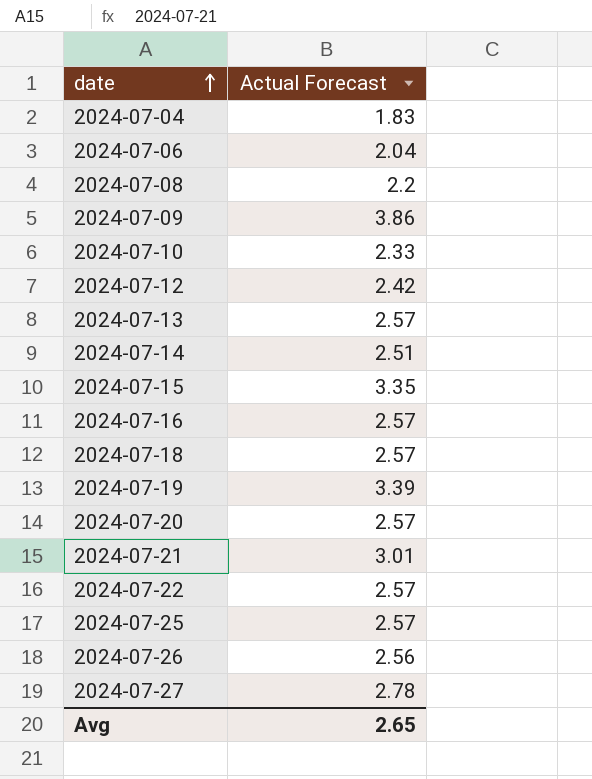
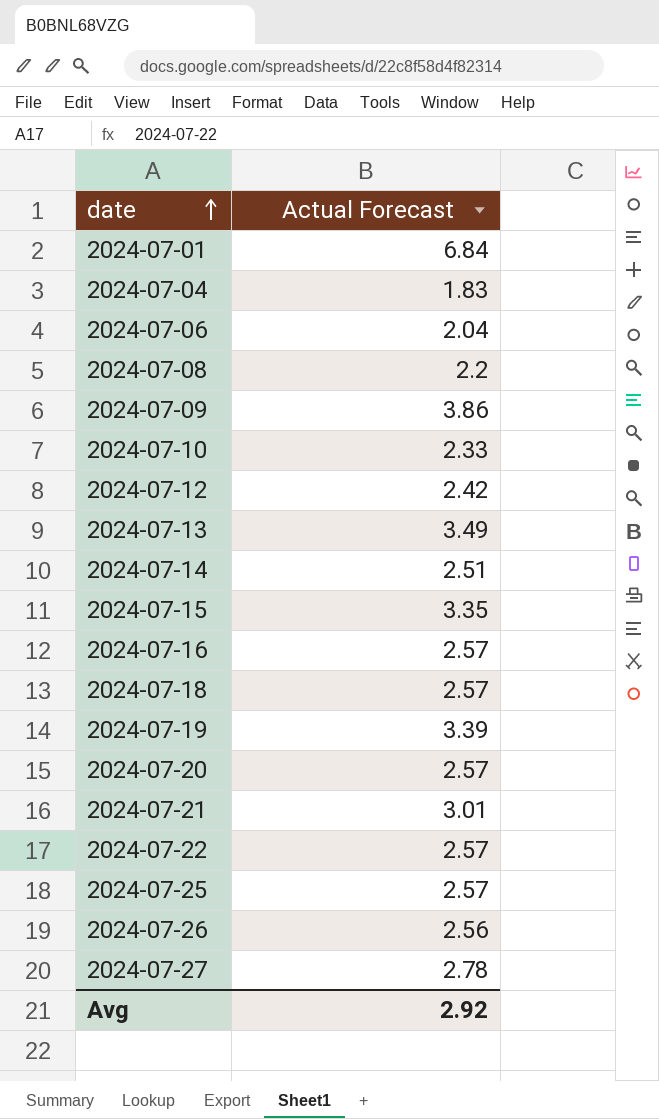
row 2024-07-01: none -> 6.84
2024-07-13 | Actual Forecast: 2.57 -> 3.49
Avg | Actual Forecast: 2.65 -> 2.92

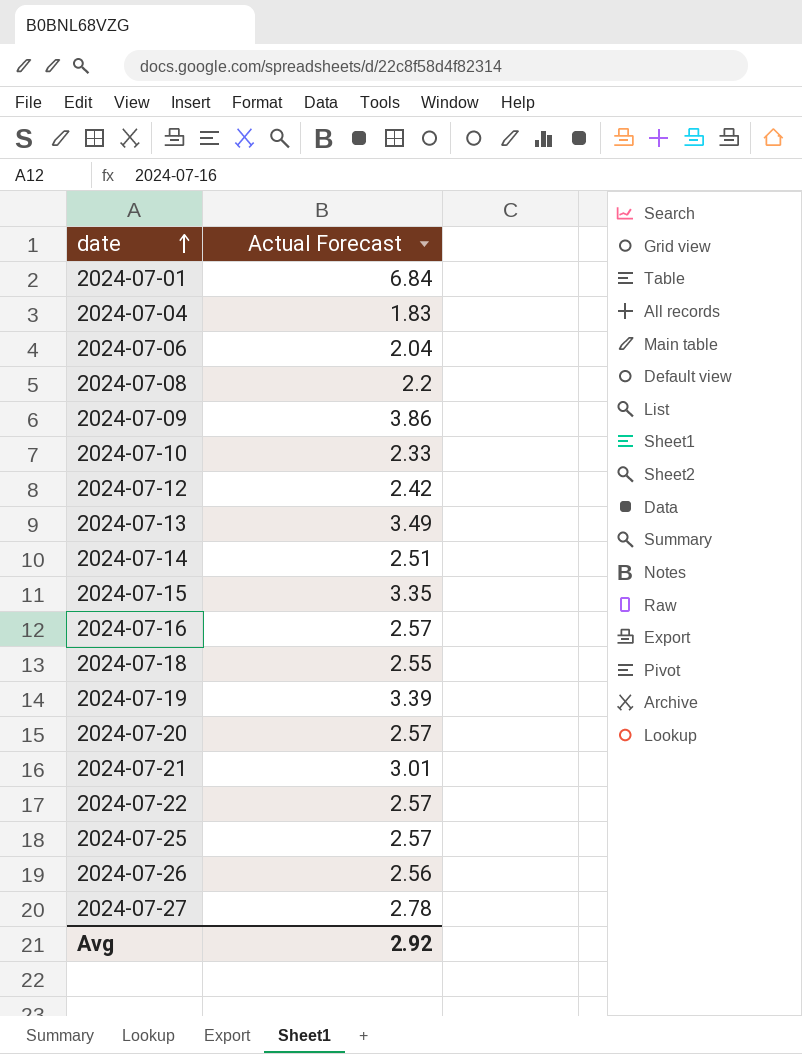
2024-07-18 | Actual Forecast: 2.57 -> 2.55

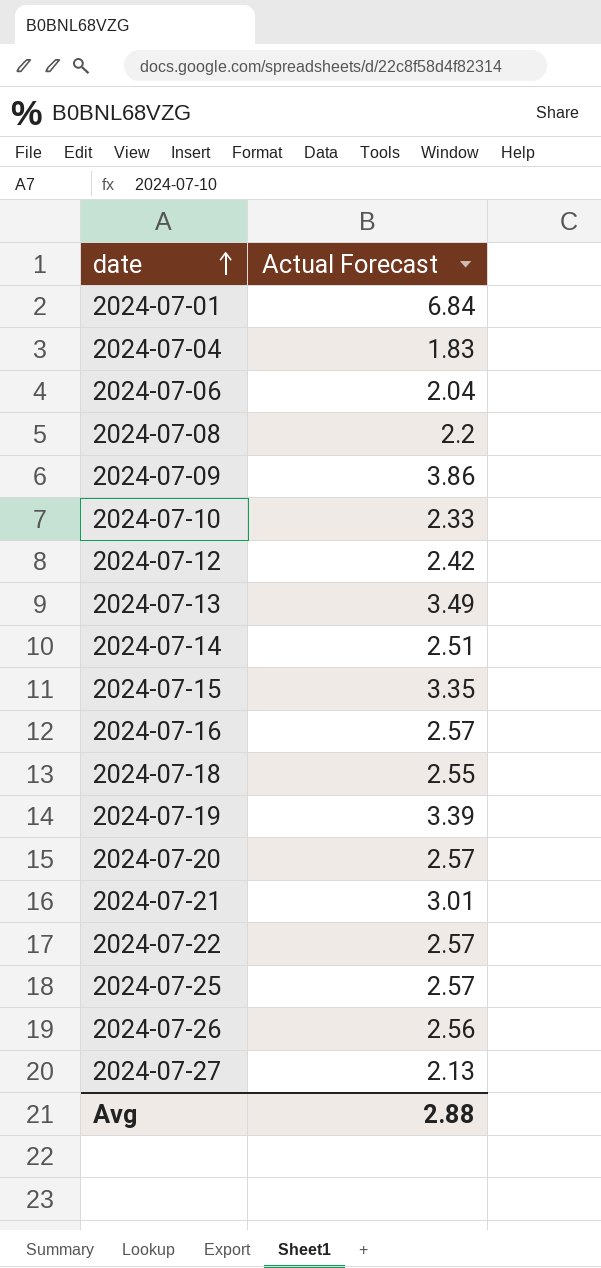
2024-07-27 | Actual Forecast: 2.78 -> 2.13
Avg | Actual Forecast: 2.92 -> 2.88

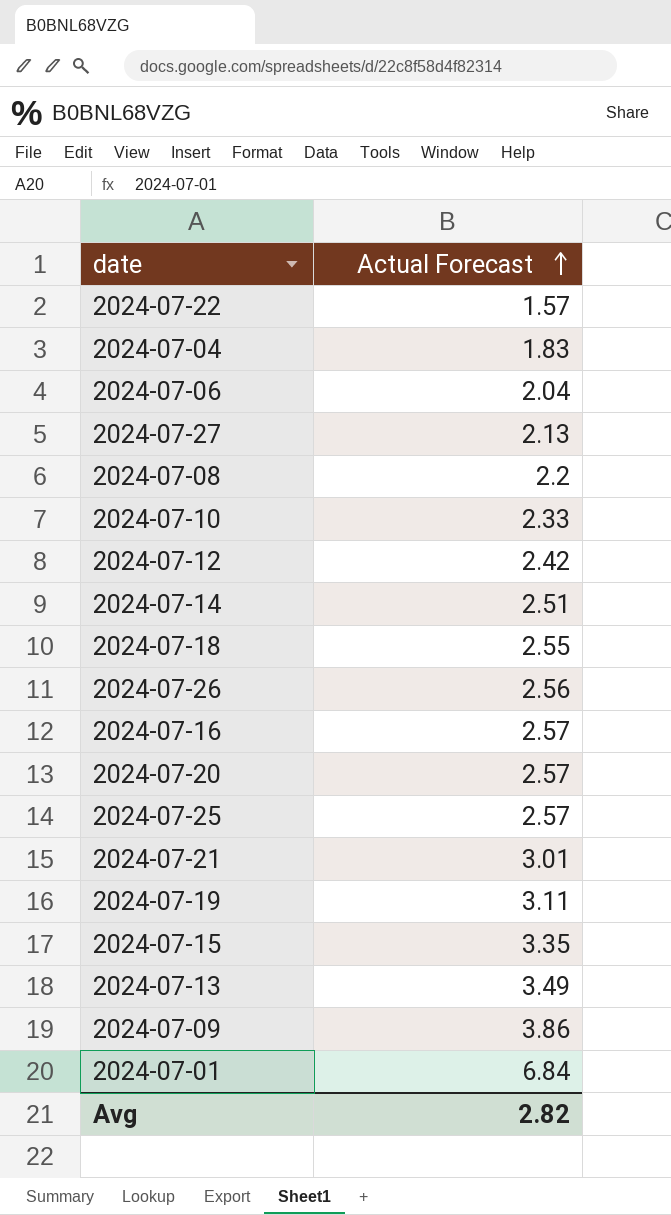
row order: date ascending -> Actual Forecast ascending
2024-07-22 | Actual Forecast: 2.57 -> 1.57
2024-07-19 | Actual Forecast: 3.39 -> 3.11
Avg | Actual Forecast: 2.88 -> 2.82

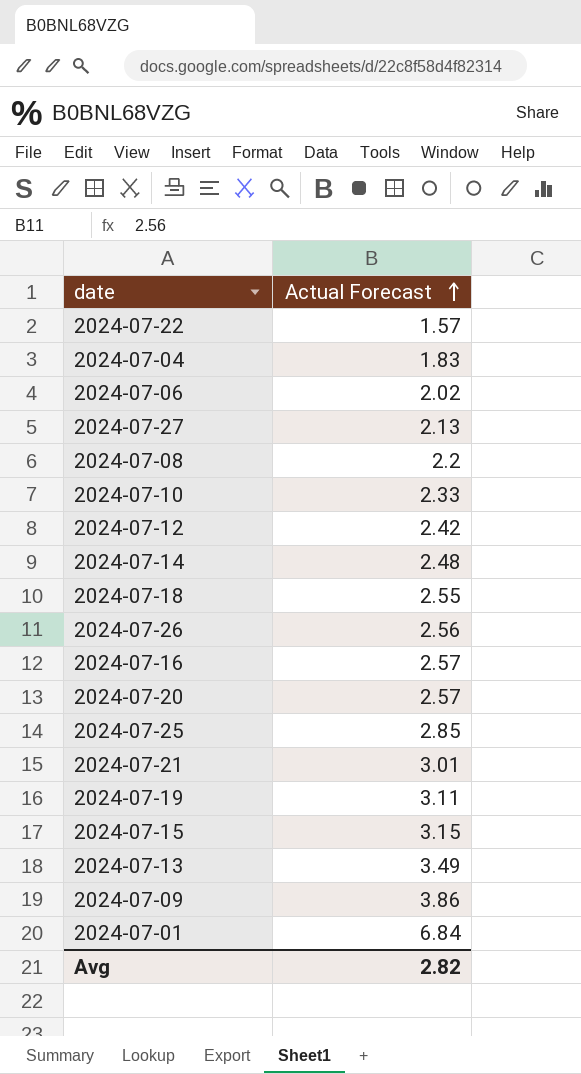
2024-07-06 | Actual Forecast: 2.04 -> 2.02
2024-07-14 | Actual Forecast: 2.51 -> 2.48
2024-07-25 | Actual Forecast: 2.57 -> 2.85
2024-07-15 | Actual Forecast: 3.35 -> 3.15

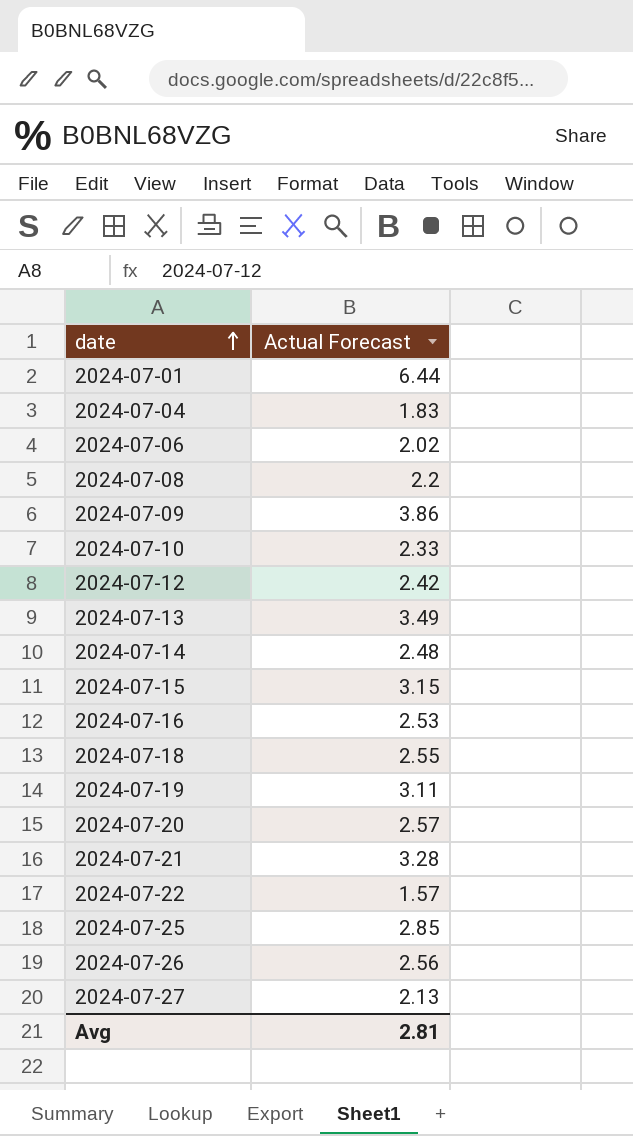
row order: Actual Forecast ascending -> date ascending
2024-07-01 | Actual Forecast: 6.84 -> 6.44
2024-07-16 | Actual Forecast: 2.57 -> 2.53
2024-07-21 | Actual Forecast: 3.01 -> 3.28
Avg | Actual Forecast: 2.82 -> 2.81

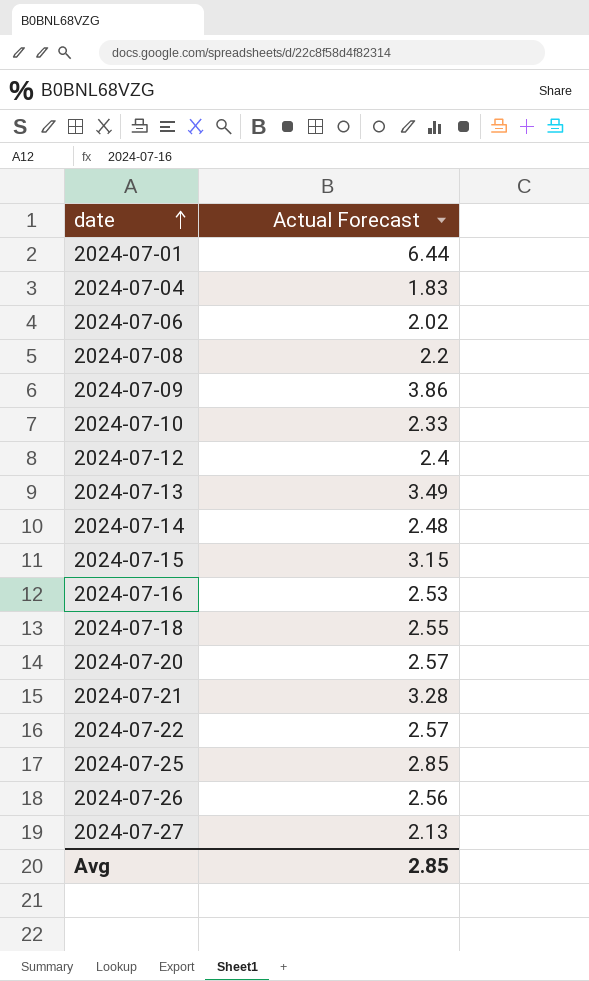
row 2024-07-19: 3.11 -> none
2024-07-12 | Actual Forecast: 2.42 -> 2.4
2024-07-22 | Actual Forecast: 1.57 -> 2.57
Avg | Actual Forecast: 2.81 -> 2.85

